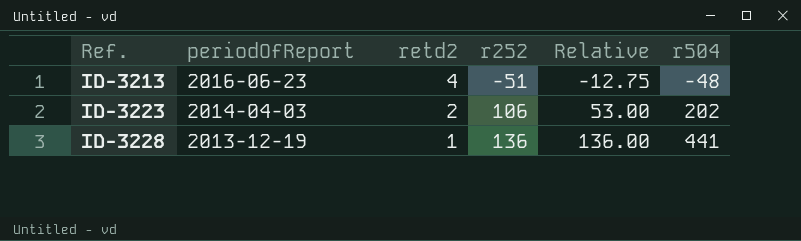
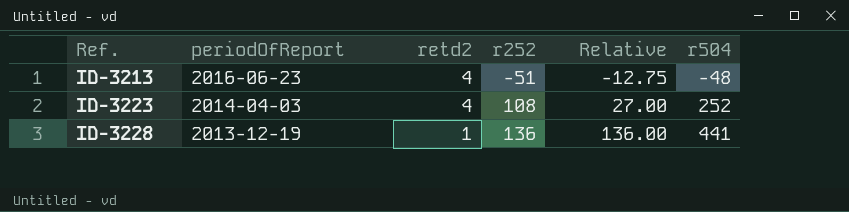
ID-3223 | retd2: 2 -> 4
ID-3223 | r252: 106 -> 108
ID-3223 | Relative: 53.00 -> 27.00
ID-3223 | r504: 202 -> 252

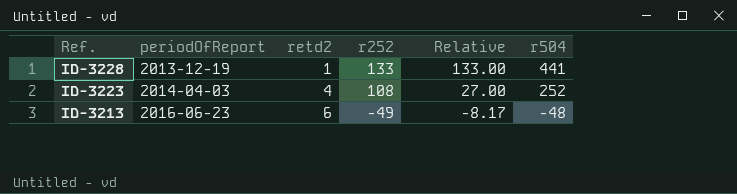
row order: Ref. ascending -> Ref. descending
ID-3228 | r252: 136 -> 133
ID-3228 | Relative: 136.00 -> 133.00
ID-3213 | retd2: 4 -> 6
ID-3213 | r252: -51 -> -49
ID-3213 | Relative: -12.75 -> -8.17

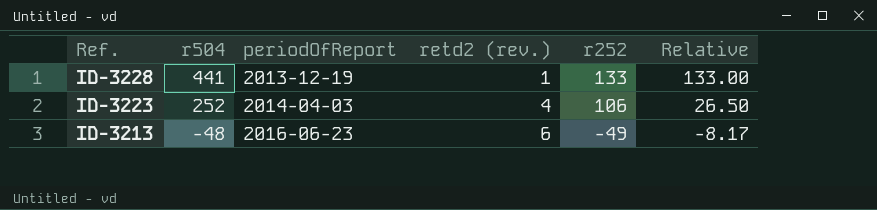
column r504 | position: 6 -> 2
column name: retd2 -> retd2 (rev.)
ID-3223 | r252: 108 -> 106
ID-3223 | Relative: 27.00 -> 26.50

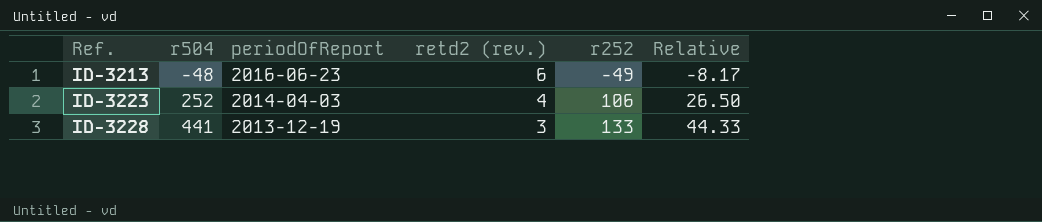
row order: Ref. descending -> Ref. ascending
ID-3228 | retd2 (rev.): 1 -> 3
ID-3228 | Relative: 133.00 -> 44.33

